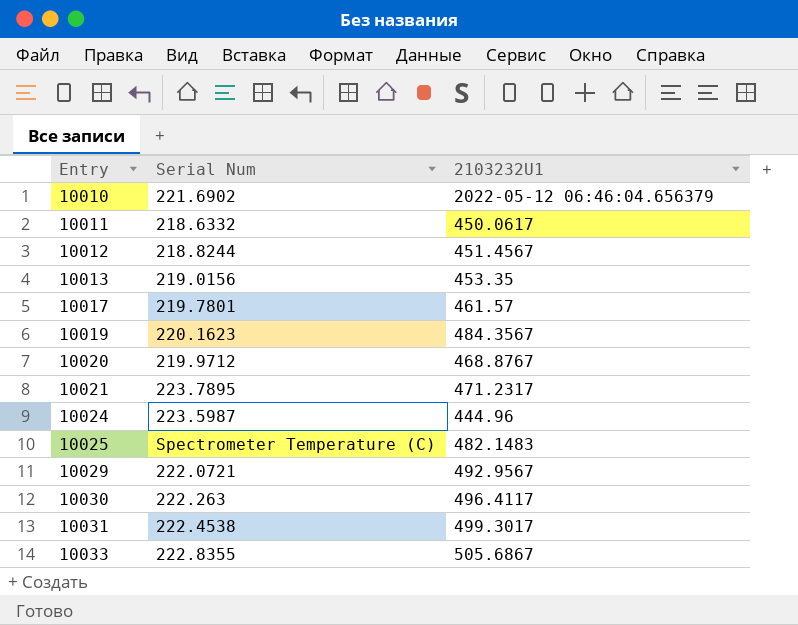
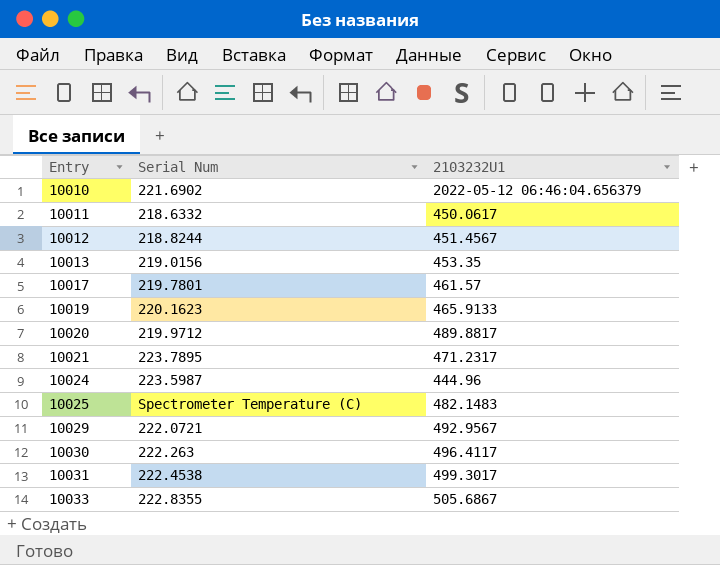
10019 | 2103232U1: 484.3567 -> 465.9133
10020 | 2103232U1: 468.8767 -> 489.8817

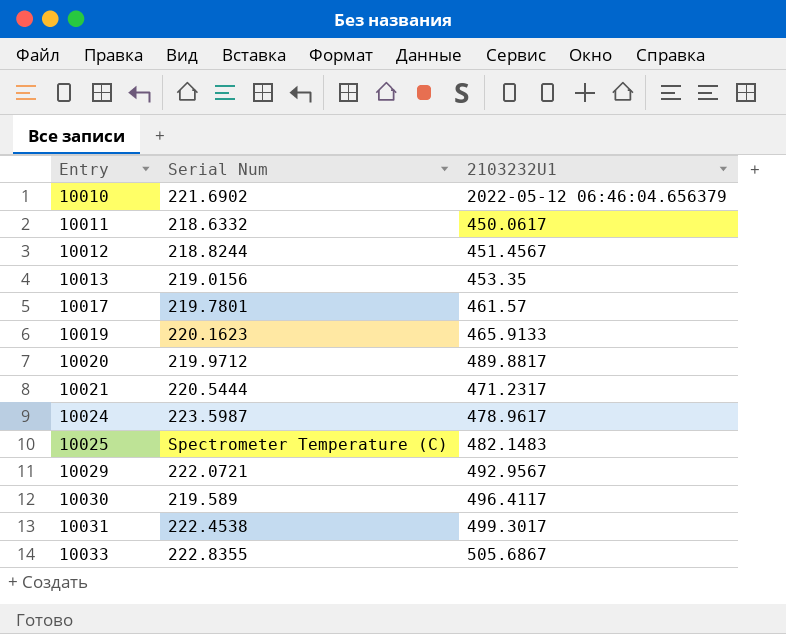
10021 | Serial Num: 223.7895 -> 220.5444
10024 | 2103232U1: 444.96 -> 478.9617
10030 | Serial Num: 222.263 -> 219.589

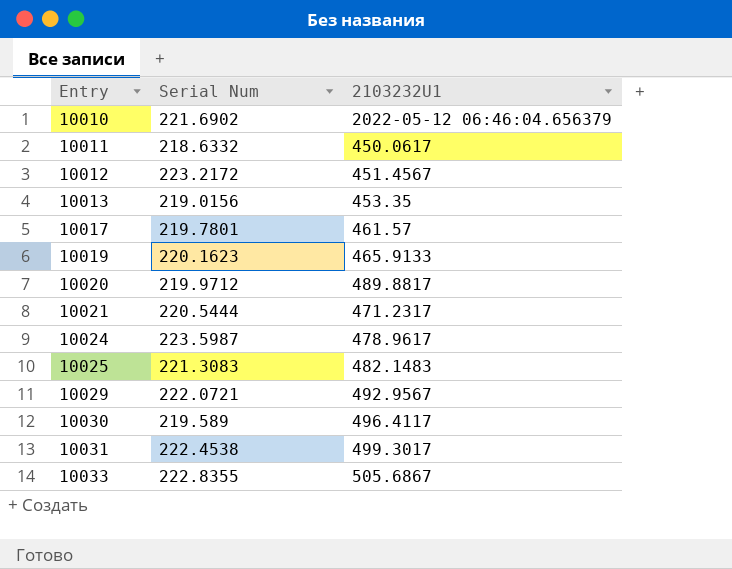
10012 | Serial Num: 218.8244 -> 223.2172
10025 | Serial Num: Spectrometer Temperature (C) -> 221.3083

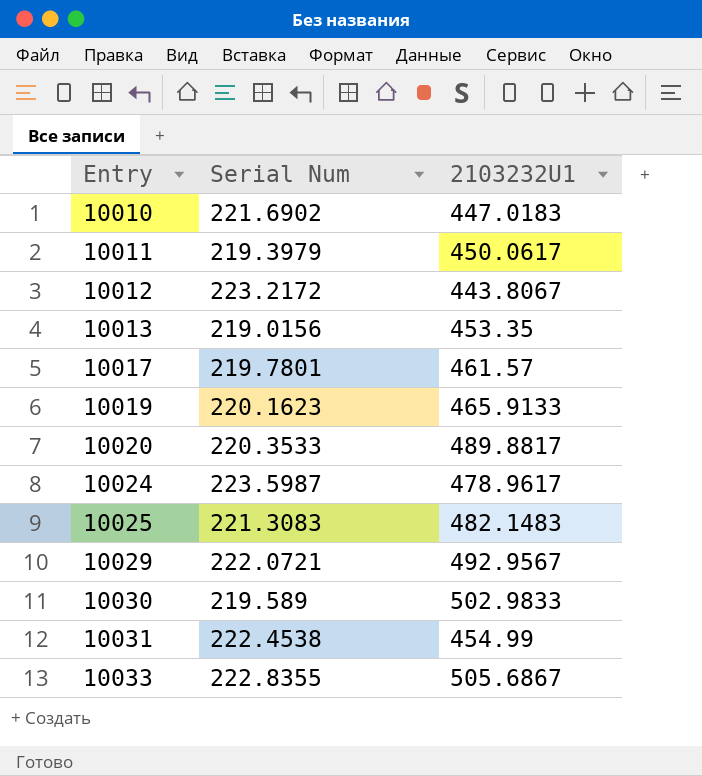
row 10021: 220.5444 | 471.2317 -> none
10010 | 2103232U1: 2022-05-12 06:46:04.656379 -> 447.0183
10011 | Serial Num: 218.6332 -> 219.3979
10012 | 2103232U1: 451.4567 -> 443.8067
10020 | Serial Num: 219.9712 -> 220.3533
10030 | 2103232U1: 496.4117 -> 502.9833
10031 | 2103232U1: 499.3017 -> 454.99

